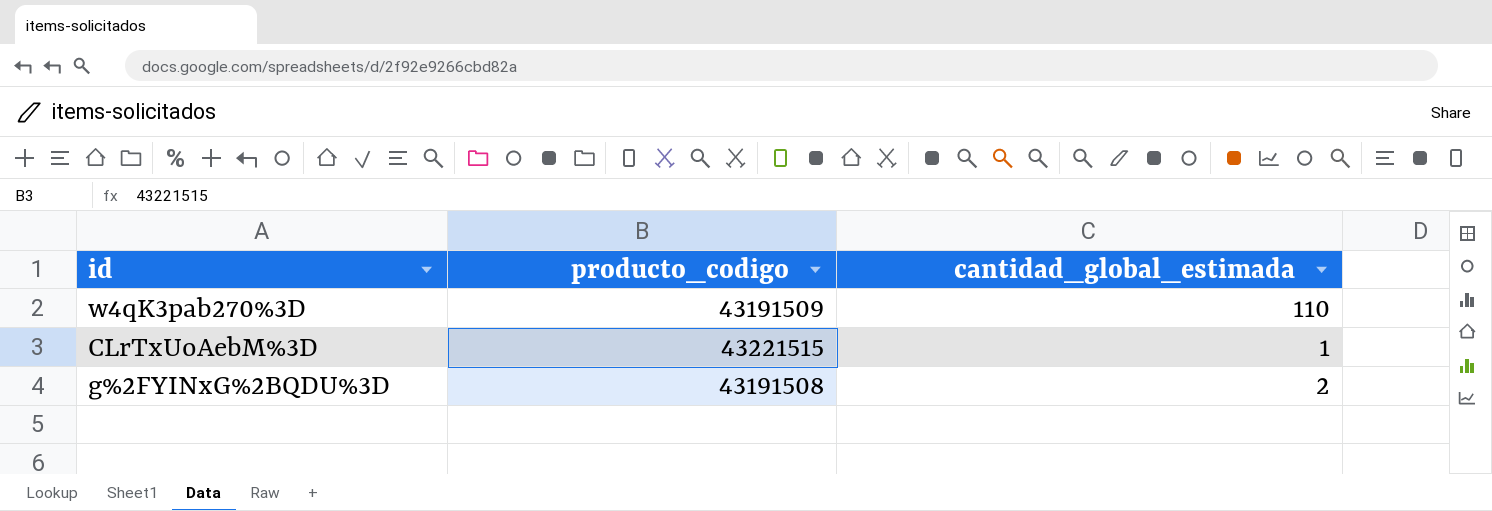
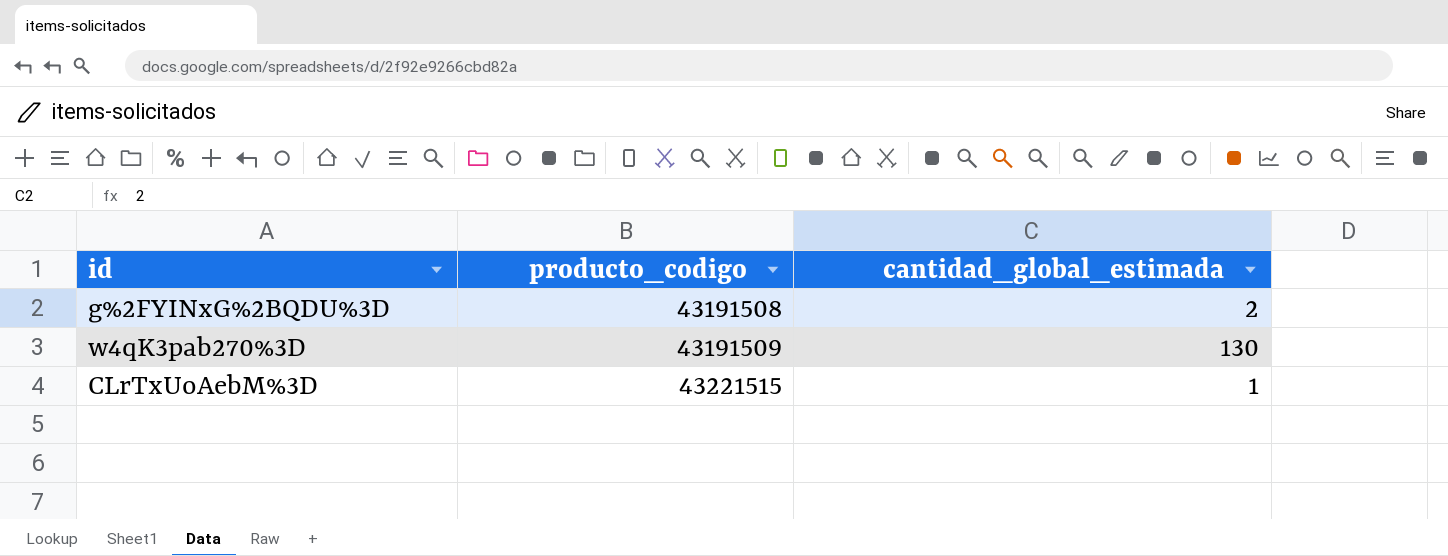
row order: none -> producto_codigo ascending
w4qK3pab270%3D | cantidad_global_estimada: 110 -> 130

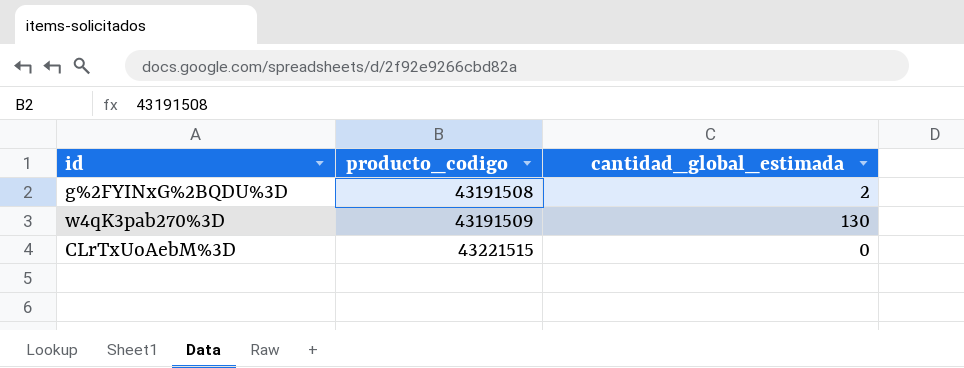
CLrTxUoAebM%3D | cantidad_global_estimada: 1 -> 0

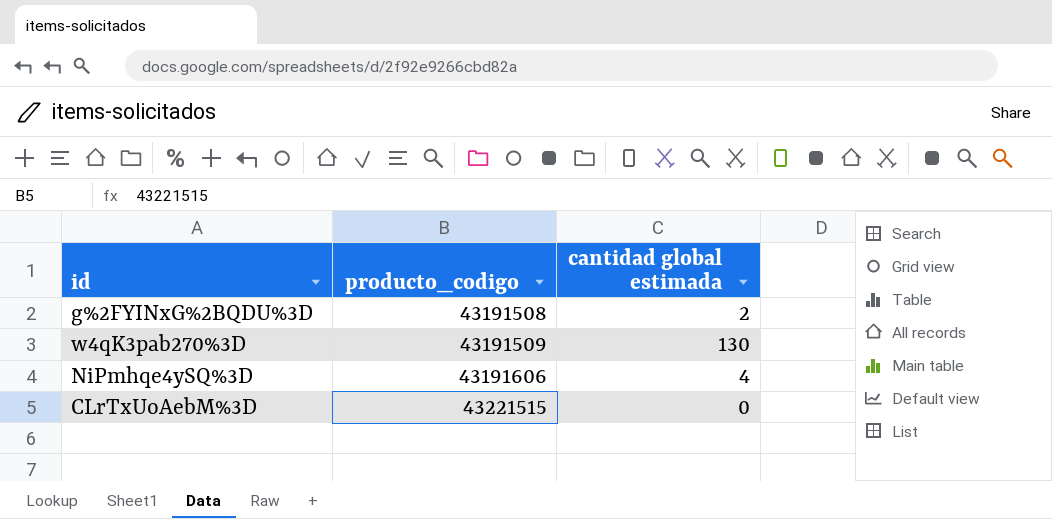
column name: cantidad_global_estimada -> cantidad global estimada
row NiPmhqe4ySQ%3D: none -> 43191606 | 4

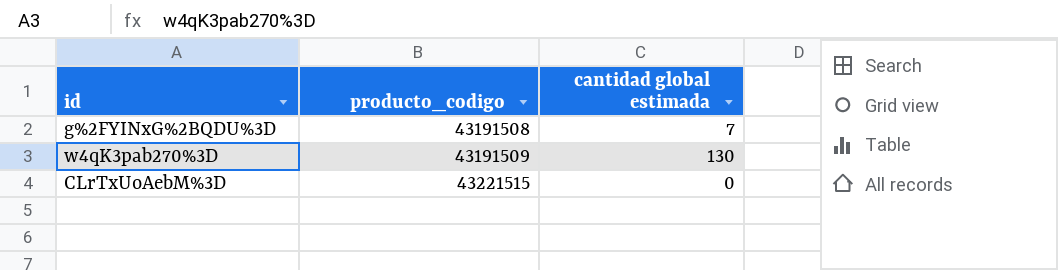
row NiPmhqe4ySQ%3D: 43191606 | 4 -> none
g%2FYINxG%2BQDU%3D | cantidad global estimada: 2 -> 7

